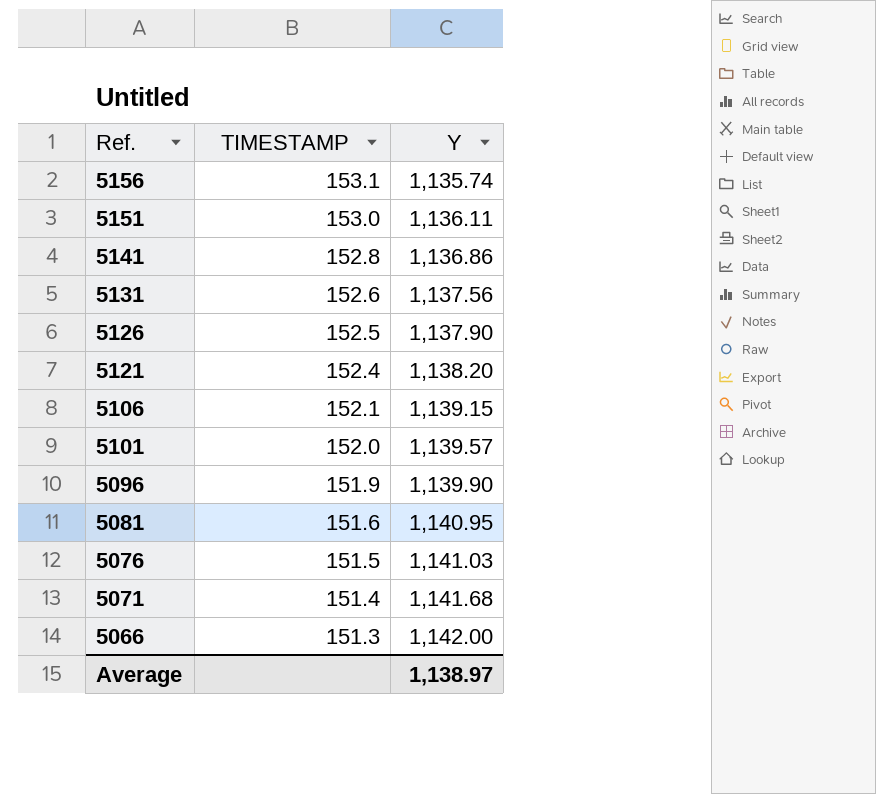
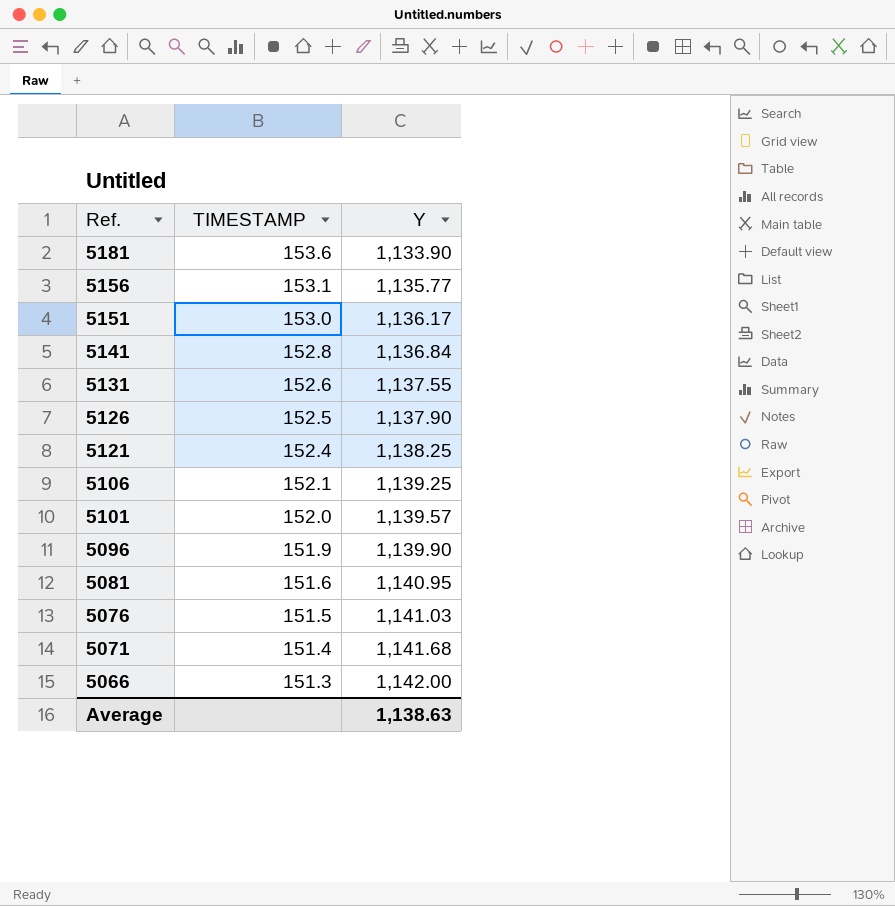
row 5181: none -> 153.6 | 1,133.90
5156 | Y: 1,135.74 -> 1,135.77
5151 | Y: 1,136.11 -> 1,136.17
5141 | Y: 1,136.86 -> 1,136.84
5131 | Y: 1,137.56 -> 1,137.55
5121 | Y: 1,138.20 -> 1,138.25
5106 | Y: 1,139.15 -> 1,139.25
Average | Y: 1,138.97 -> 1,138.63

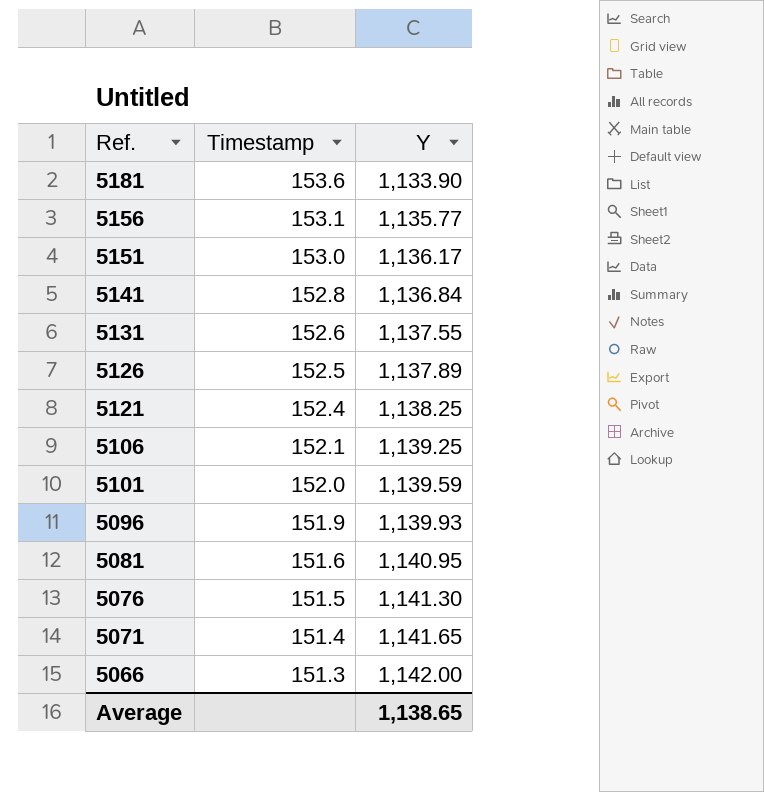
column name: TIMESTAMP -> Timestamp
5126 | Y: 1,137.90 -> 1,137.89
5101 | Y: 1,139.57 -> 1,139.59
5096 | Y: 1,139.90 -> 1,139.93
5076 | Y: 1,141.03 -> 1,141.30
5071 | Y: 1,141.68 -> 1,141.65
Average | Y: 1,138.63 -> 1,138.65

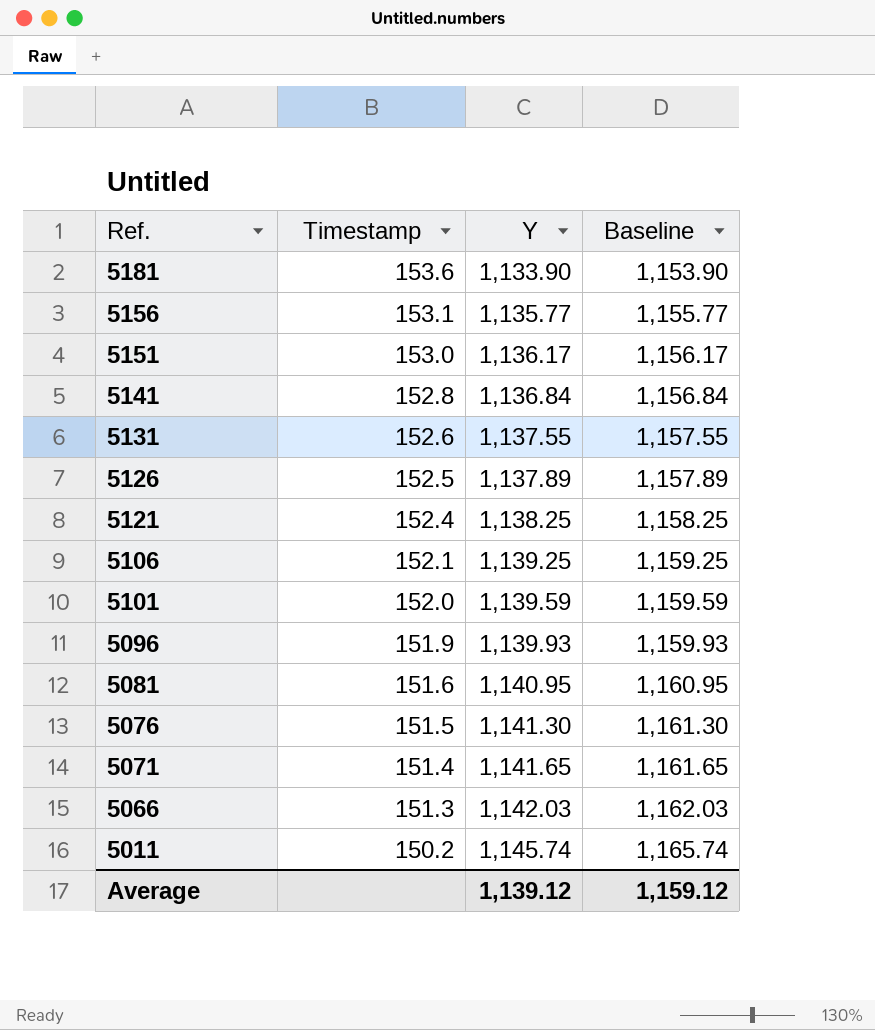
column Baseline | formula: none -> [Y] + 20
5066 | Y: 1,142.00 -> 1,142.03
row 5011: none -> 150.2 | 1,145.74 | 1,165.74
Average | Y: 1,138.65 -> 1,139.12

